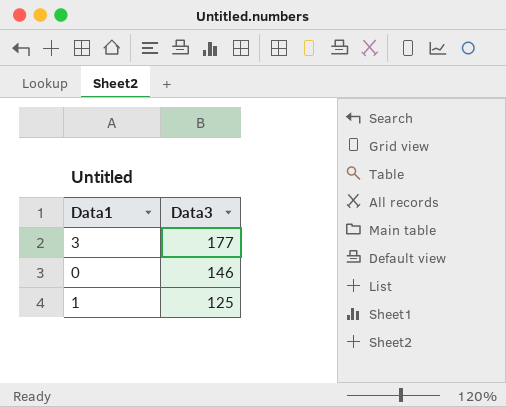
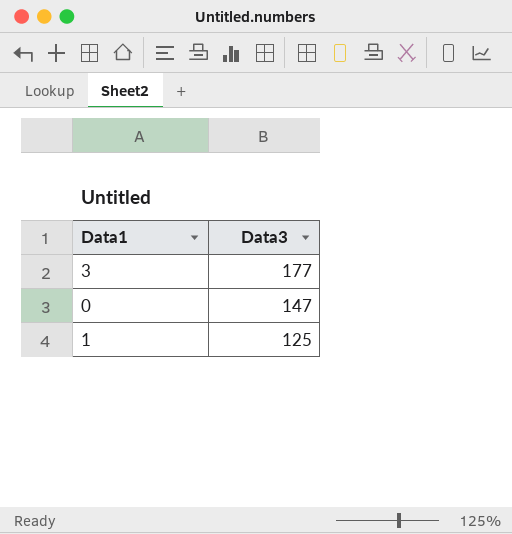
0 | Data3: 146 -> 147

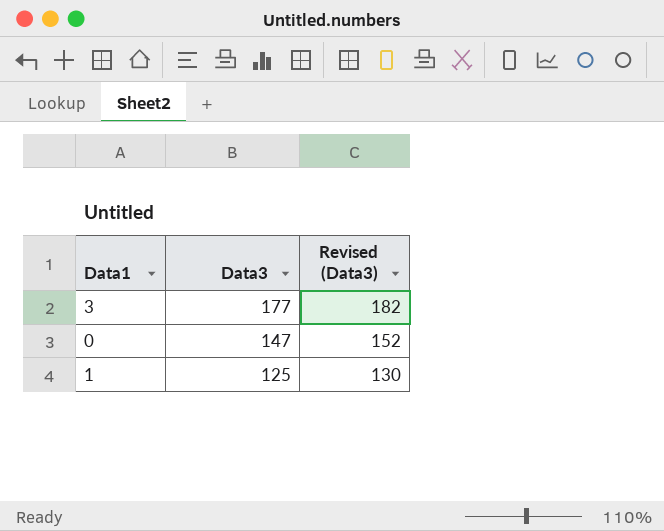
column Revised (Data3) | formula: none -> [Data3] + 5

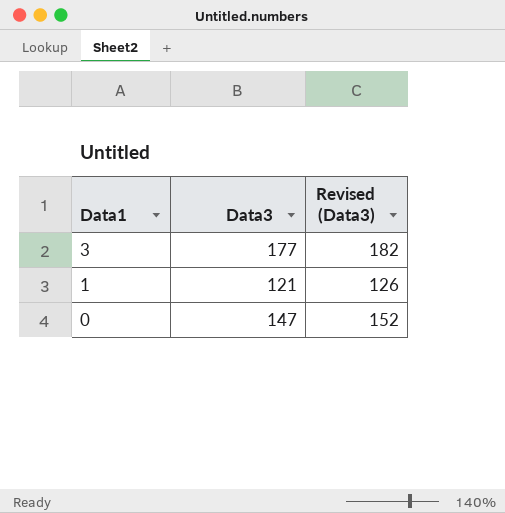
row order: Data3 descending -> Data1 descending
1 | Data3: 125 -> 121
1 | Revised (Data3): 130 -> 126

